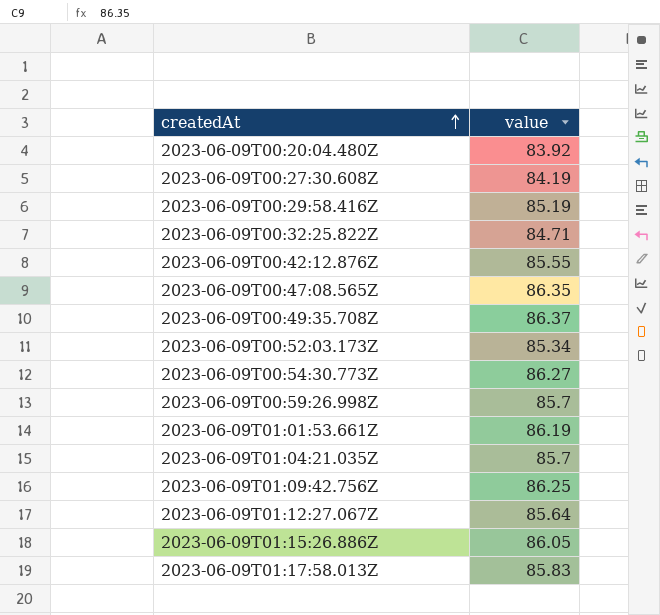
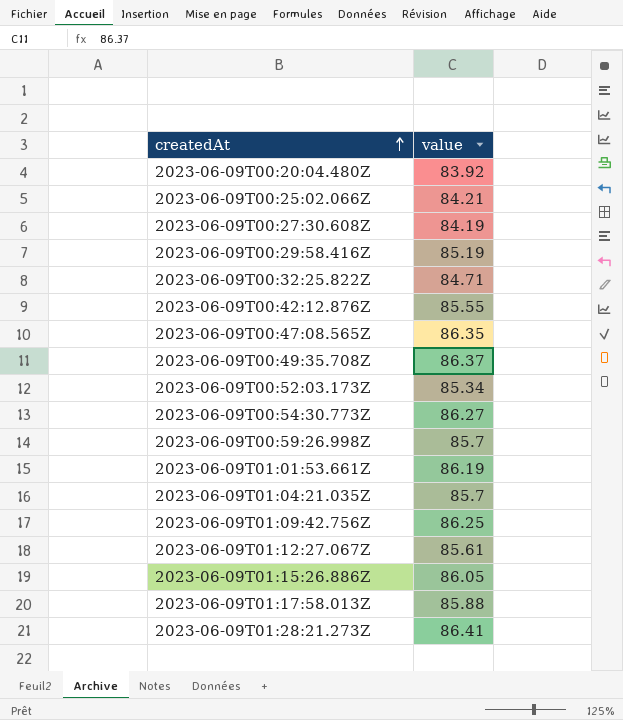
row 2023-06-09T00:25:02.066Z: none -> 84.21
2023-06-09T01:12:27.067Z | value: 85.64 -> 85.61
2023-06-09T01:17:58.013Z | value: 85.83 -> 85.88
row 2023-06-09T01:28:21.273Z: none -> 86.41

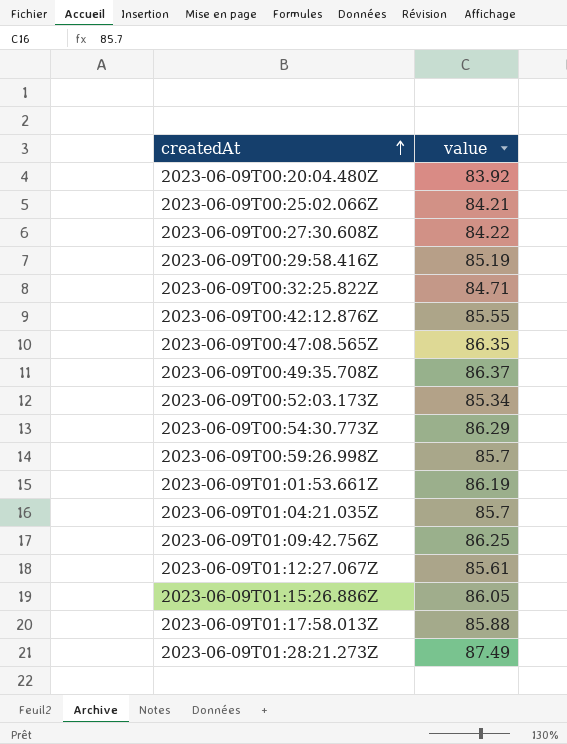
2023-06-09T00:27:30.608Z | value: 84.19 -> 84.22
2023-06-09T00:54:30.773Z | value: 86.27 -> 86.29
2023-06-09T01:28:21.273Z | value: 86.41 -> 87.49

